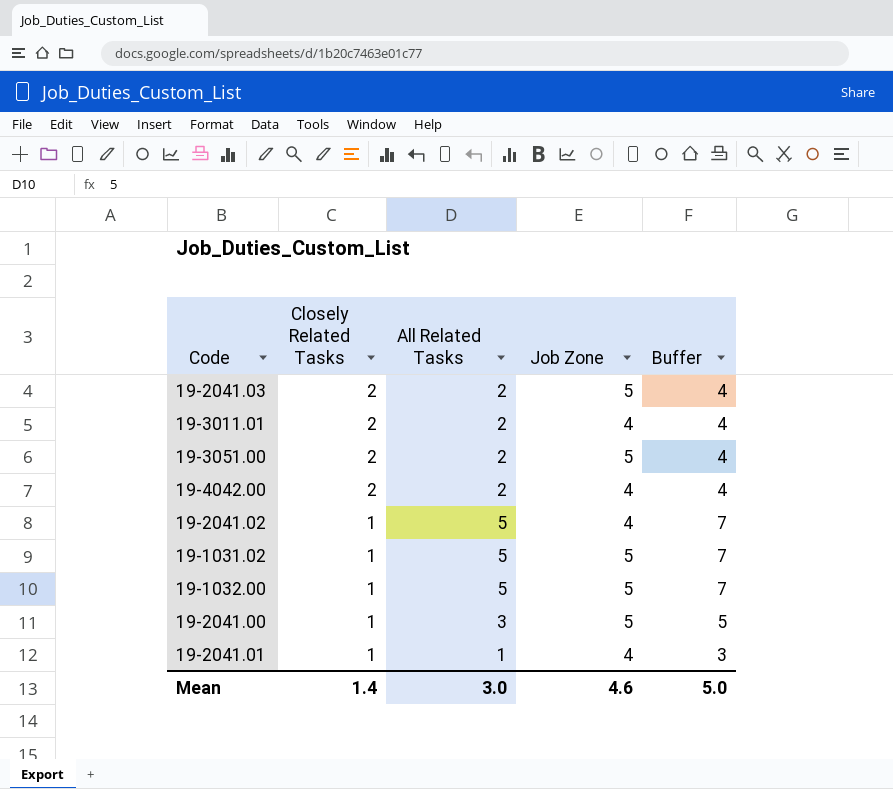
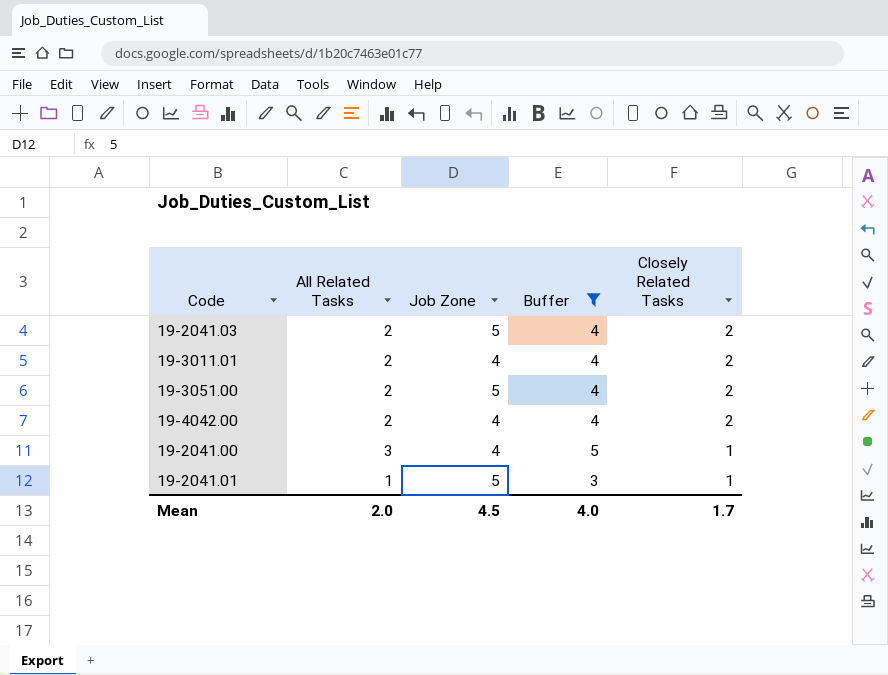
filter: none -> Buffer != 7
column Closely Related Tasks | position: 2 -> 5
19-2041.00 | Job Zone: 5 -> 4
19-2041.01 | Job Zone: 4 -> 5
Mean | All Related Tasks: 3.0 -> 2.0
Mean | Job Zone: 4.6 -> 4.5
Mean | Buffer: 5.0 -> 4.0
Mean | Closely Related Tasks: 1.4 -> 1.7

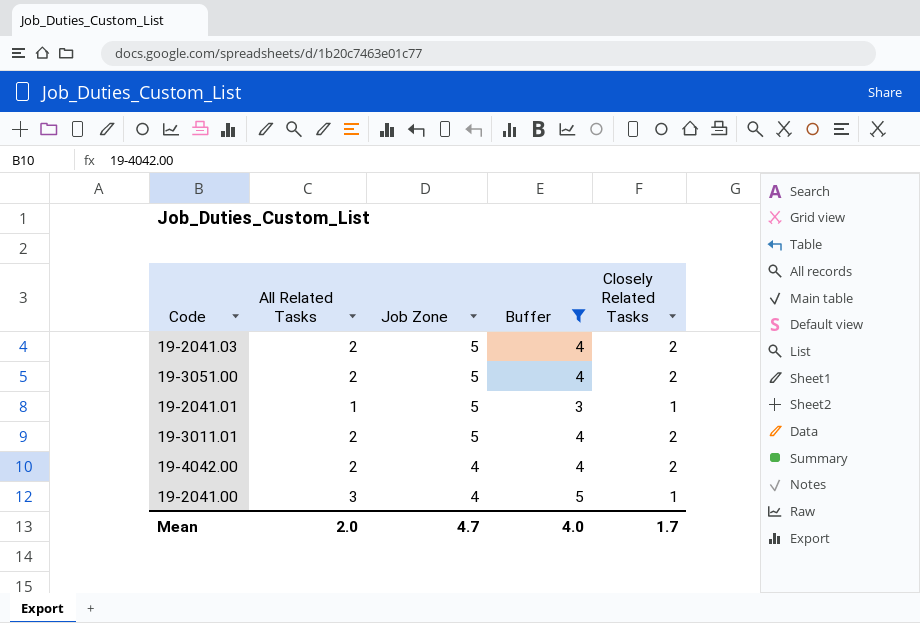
row order: Closely Related Tasks descending -> Job Zone descending
19-3011.01 | Job Zone: 4 -> 5
Mean | Job Zone: 4.5 -> 4.7

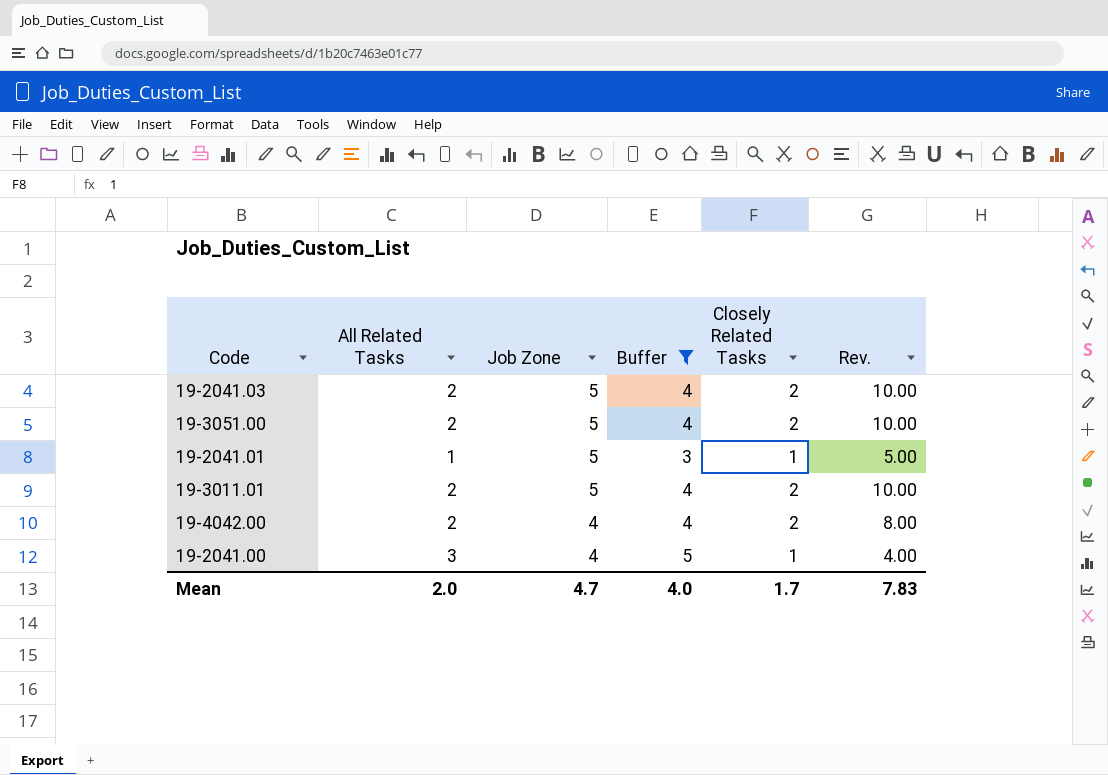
column Rev. | formula: none -> [Job Zone] * [Closely Related Tasks]

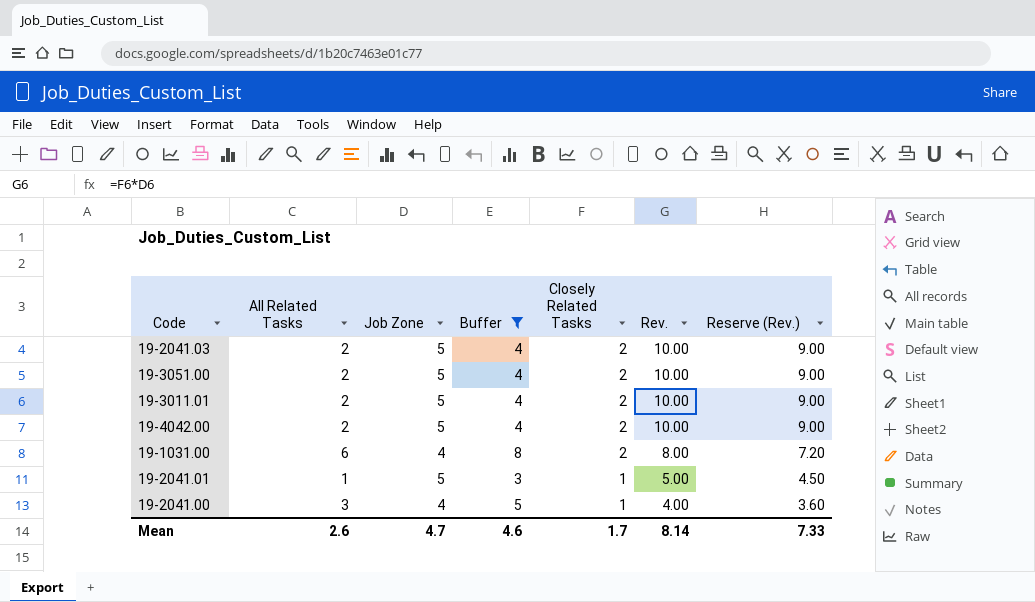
row order: Job Zone descending -> Closely Related Tasks descending
column Reserve (Rev.) | formula: none -> [Rev.] * 0.9
19-4042.00 | Job Zone: 4 -> 5
19-4042.00 | Rev.: 8.00 -> 10.00
row 19-1031.00: none -> 6 | 4 | 8 | 2 | 8.00 | 7.20
Mean | All Related Tasks: 2.0 -> 2.6
Mean | Buffer: 4.0 -> 4.6
Mean | Rev.: 7.83 -> 8.14

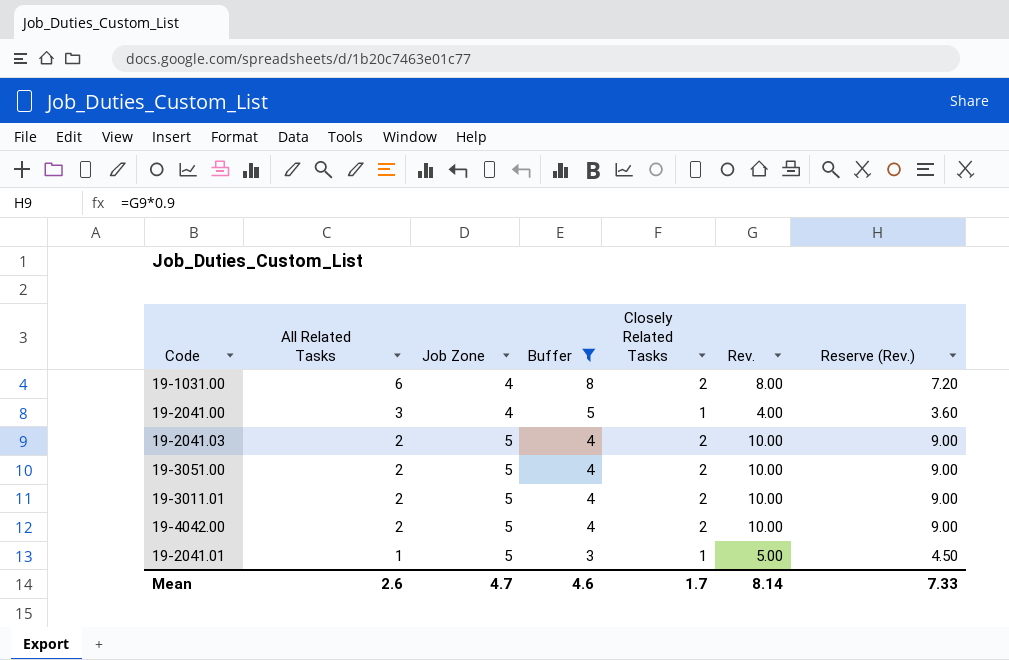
row order: Closely Related Tasks descending -> All Related Tasks descending

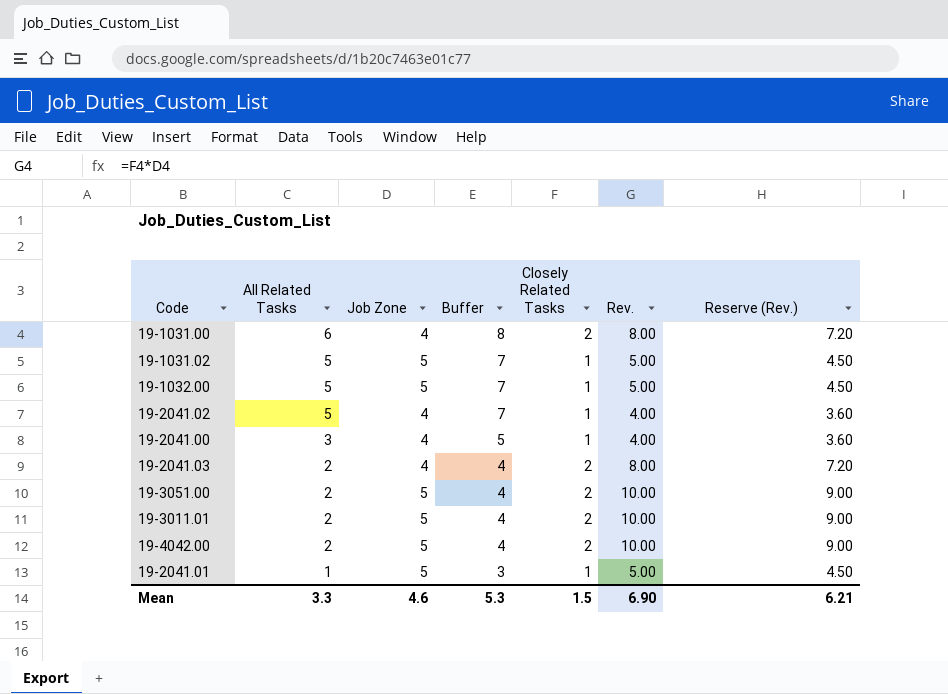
filter: Buffer != 7 -> none
19-2041.03 | Job Zone: 5 -> 4
19-2041.03 | Rev.: 10.00 -> 8.00
19-2041.03 | Reserve (Rev.): 9.00 -> 7.20
Mean | All Related Tasks: 2.6 -> 3.3
Mean | Job Zone: 4.7 -> 4.6
Mean | Buffer: 4.6 -> 5.3
Mean | Closely Related Tasks: 1.7 -> 1.5
Mean | Rev.: 8.14 -> 6.90
Mean | Reserve (Rev.): 7.33 -> 6.21

